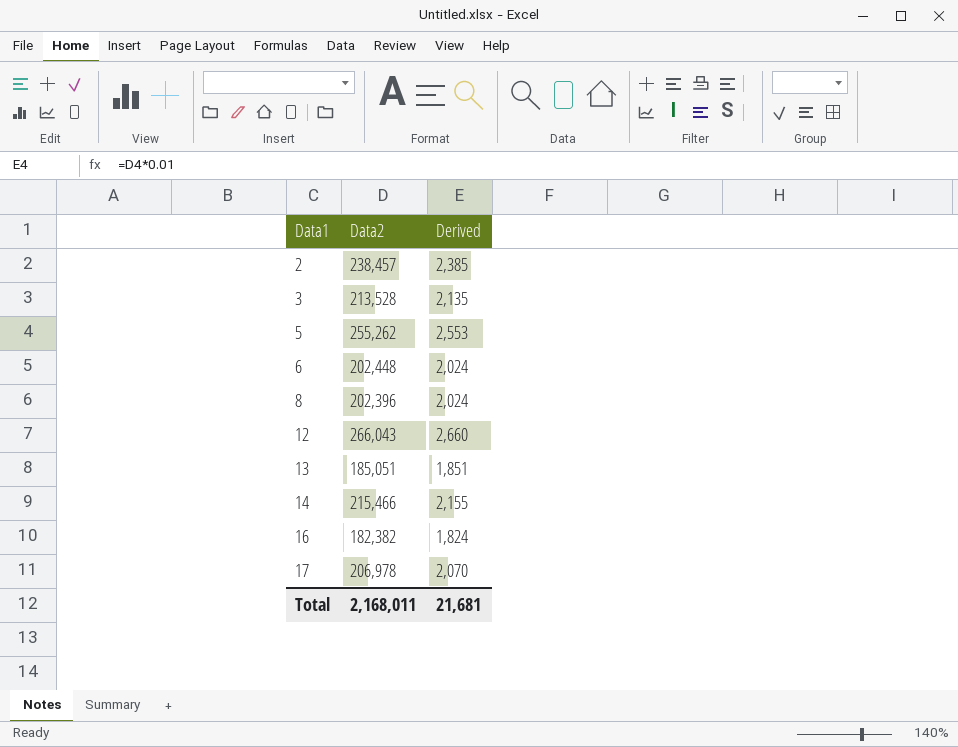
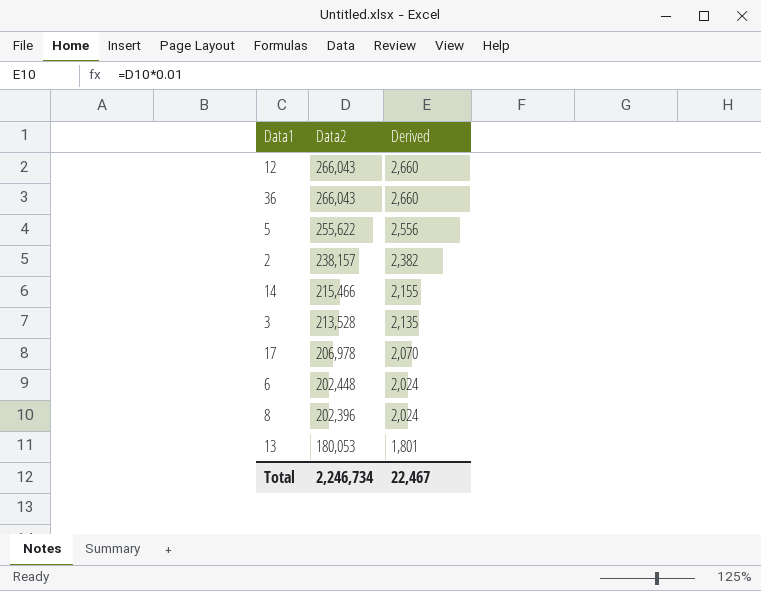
row order: Data1 ascending -> Data2 descending
row 16: 182,382 | 1,824 -> none
row 36: none -> 266,043 | 2,660
5 | Data2: 255,262 -> 255,622
5 | Derived: 2,553 -> 2,556
2 | Data2: 238,457 -> 238,157
2 | Derived: 2,385 -> 2,382
13 | Data2: 185,051 -> 180,053
13 | Derived: 1,851 -> 1,801
Total | Data2: 2,168,011 -> 2,246,734
Total | Derived: 21,681 -> 22,467

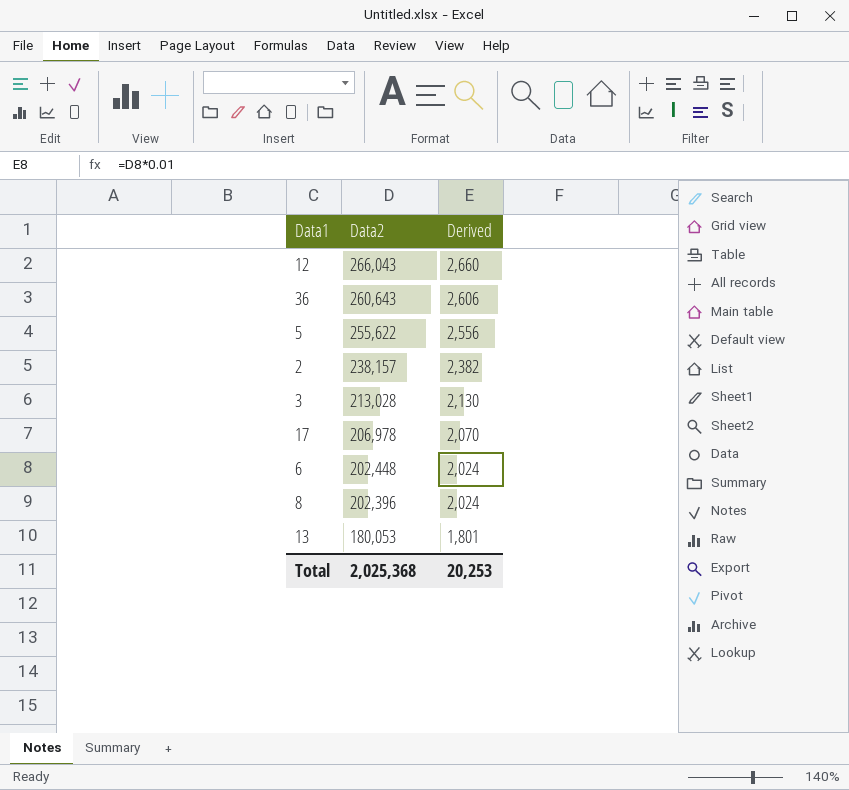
row 14: 215,466 | 2,155 -> none
36 | Data2: 266,043 -> 260,643
36 | Derived: 2,660 -> 2,606
3 | Data2: 213,528 -> 213,028
3 | Derived: 2,135 -> 2,130
Total | Data2: 2,246,734 -> 2,025,368
Total | Derived: 22,467 -> 20,253

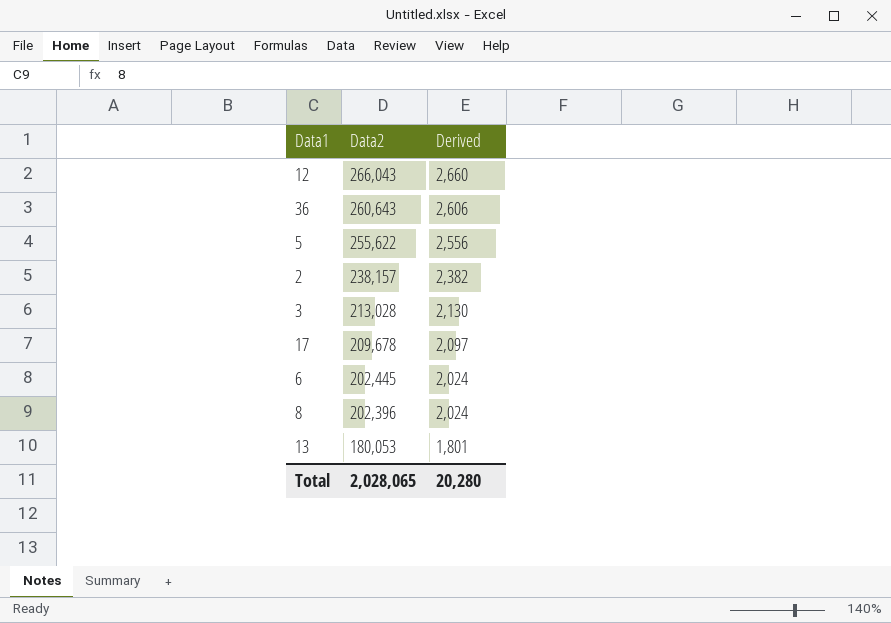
17 | Data2: 206,978 -> 209,678
17 | Derived: 2,070 -> 2,097
6 | Data2: 202,448 -> 202,445
Total | Data2: 2,025,368 -> 2,028,065
Total | Derived: 20,253 -> 20,280

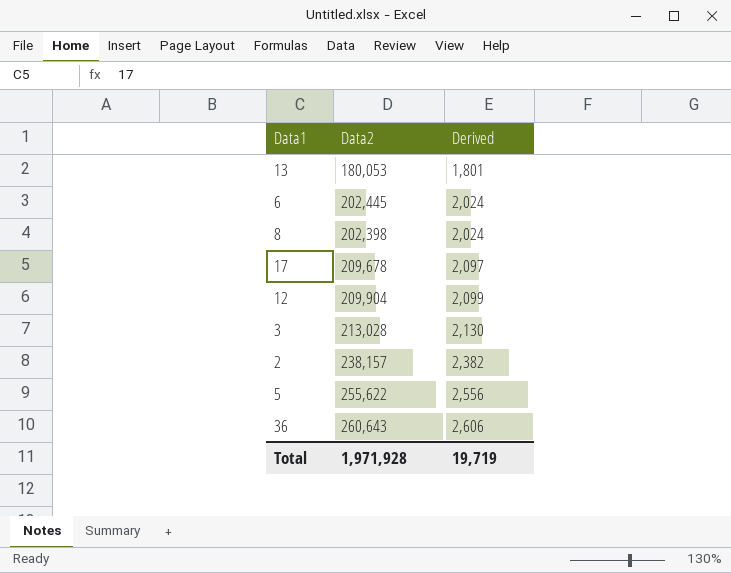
row order: Data2 descending -> Derived ascending
8 | Data2: 202,396 -> 202,398
12 | Data2: 266,043 -> 209,904
12 | Derived: 2,660 -> 2,099
Total | Data2: 2,028,065 -> 1,971,928
Total | Derived: 20,280 -> 19,719

